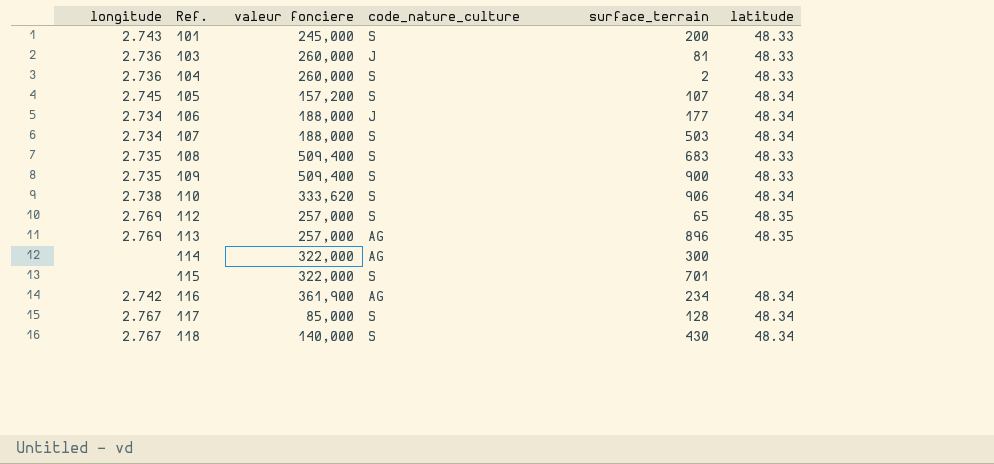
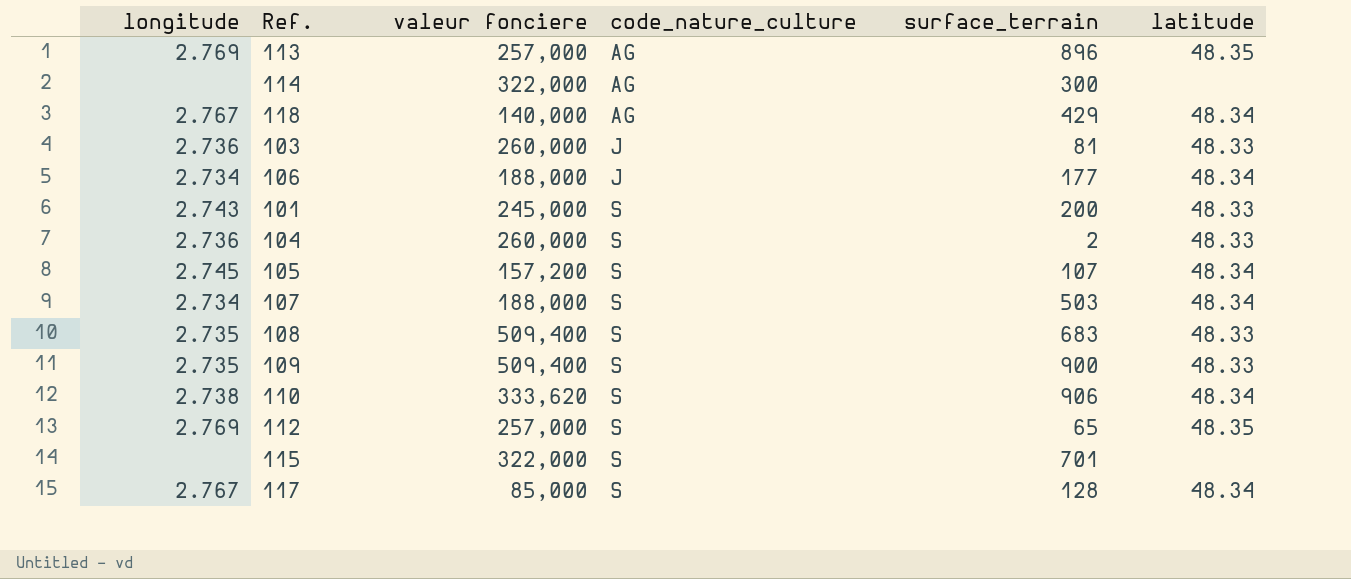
row order: Ref. ascending -> code_nature_culture ascending
row 116: 2.742 | 361,900 | AG | 234 | 48.34 -> none
118 | code_nature_culture: S -> AG
118 | surface_terrain: 430 -> 429

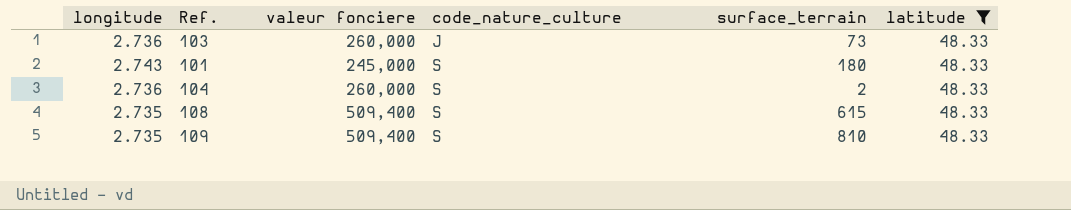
filter: none -> latitude = 48.33
103 | surface_terrain: 81 -> 73
101 | surface_terrain: 200 -> 180
108 | surface_terrain: 683 -> 615
109 | surface_terrain: 900 -> 810

